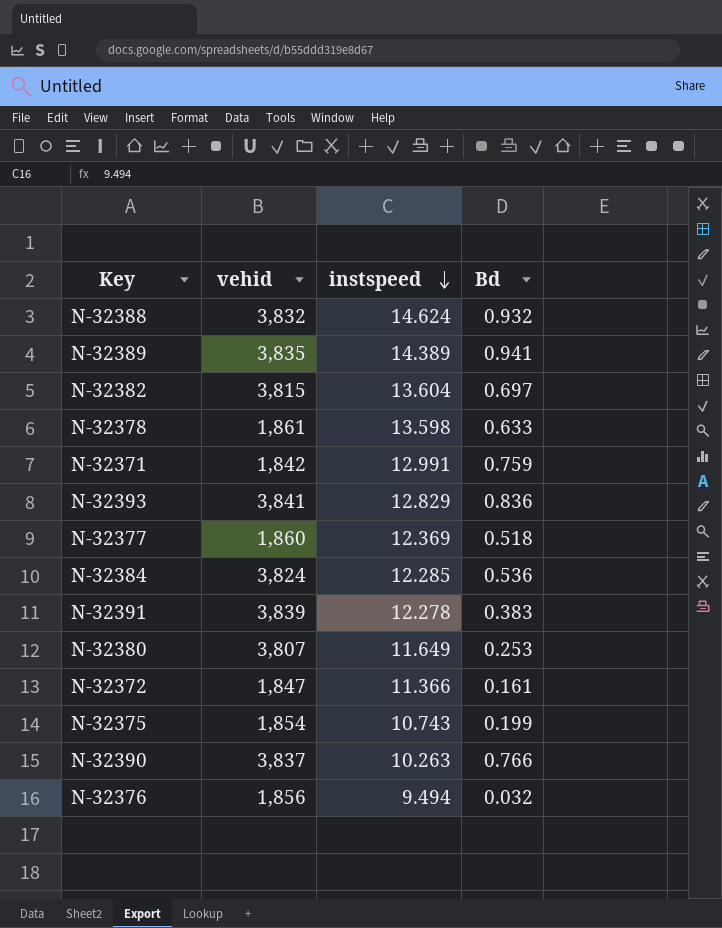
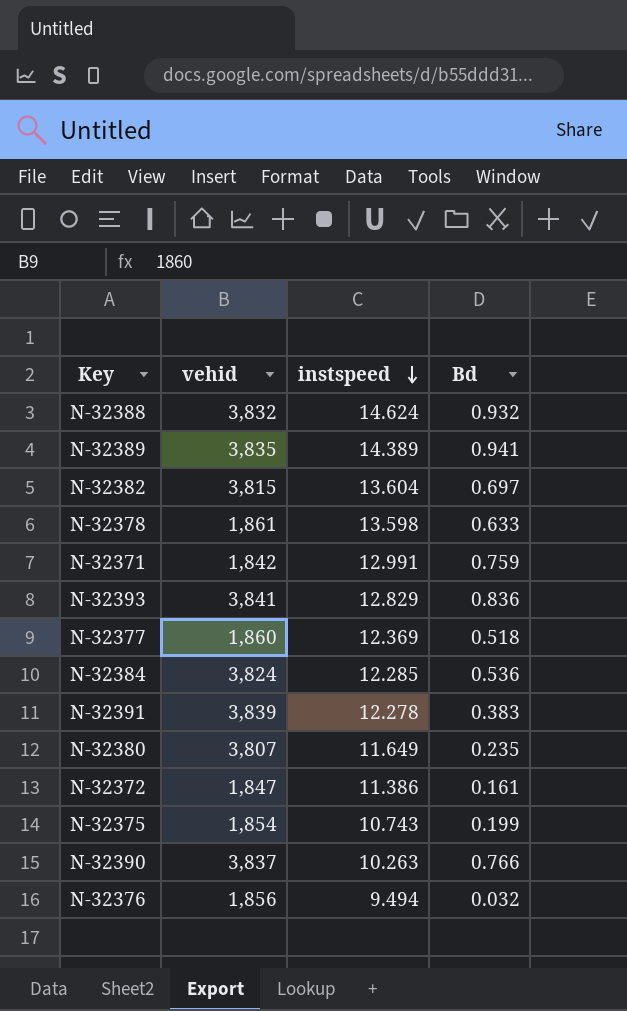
N-32380 | Bd: 0.253 -> 0.235
N-32372 | instspeed: 11.366 -> 11.386

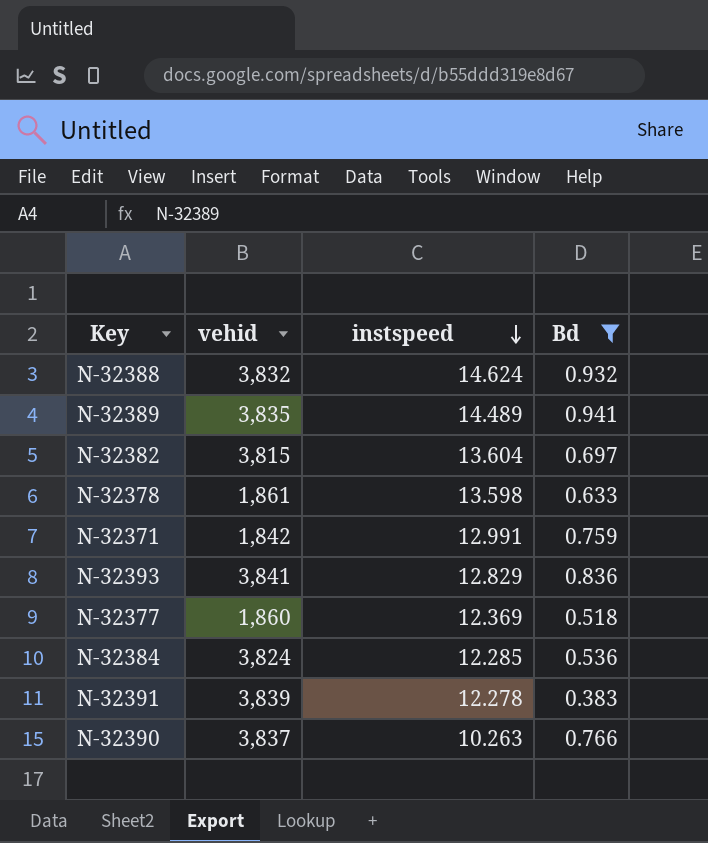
filter: none -> Bd >= 0.383
N-32389 | instspeed: 14.389 -> 14.489

